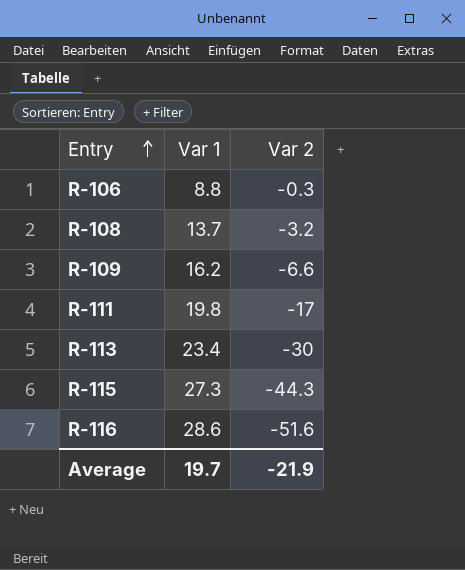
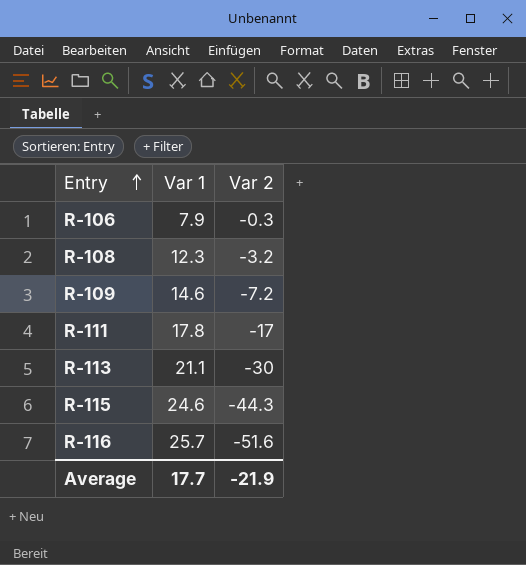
R-106 | Var 1: 8.8 -> 7.9
R-108 | Var 1: 13.7 -> 12.3
R-109 | Var 1: 16.2 -> 14.6
R-109 | Var 2: -6.6 -> -7.2
R-111 | Var 1: 19.8 -> 17.8
R-113 | Var 1: 23.4 -> 21.1
R-115 | Var 1: 27.3 -> 24.6
R-116 | Var 1: 28.6 -> 25.7
Average | Var 1: 19.7 -> 17.7

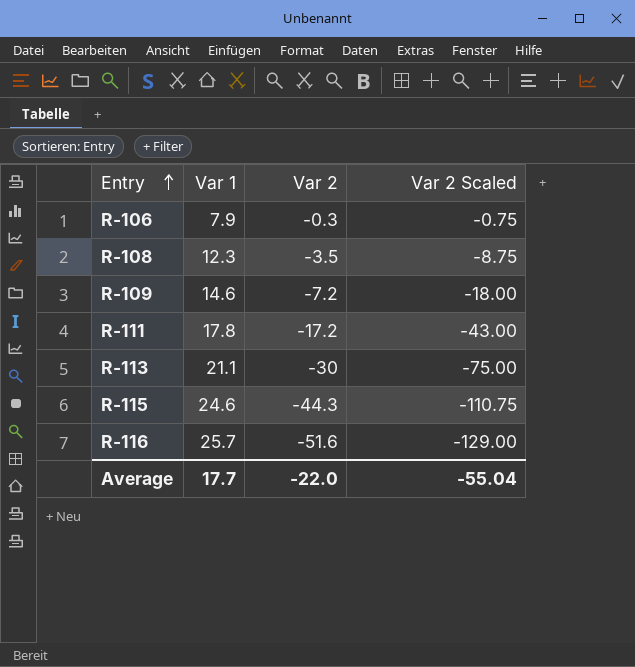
column Var 2 Scaled | formula: none -> [Var 2] * 2.5
R-108 | Var 2: -3.2 -> -3.5
R-111 | Var 2: -17 -> -17.2
Average | Var 2: -21.9 -> -22.0

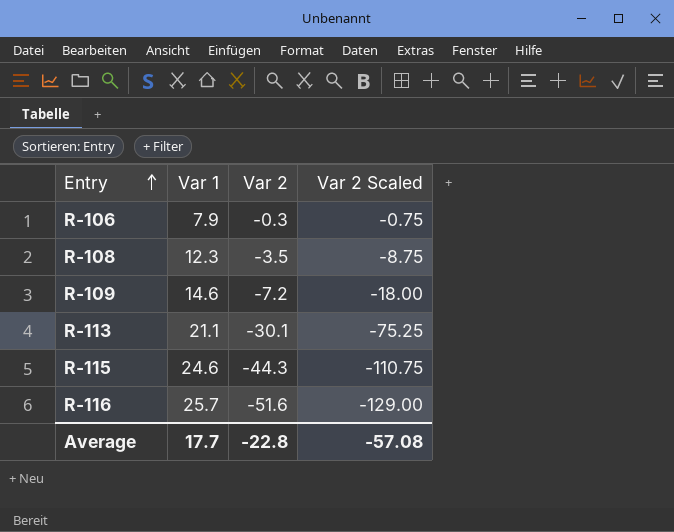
row R-111: 17.8 | -17.2 | -43.00 -> none
R-113 | Var 2: -30 -> -30.1
R-113 | Var 2 Scaled: -75.00 -> -75.25
Average | Var 2: -22.0 -> -22.8
Average | Var 2 Scaled: -55.04 -> -57.08

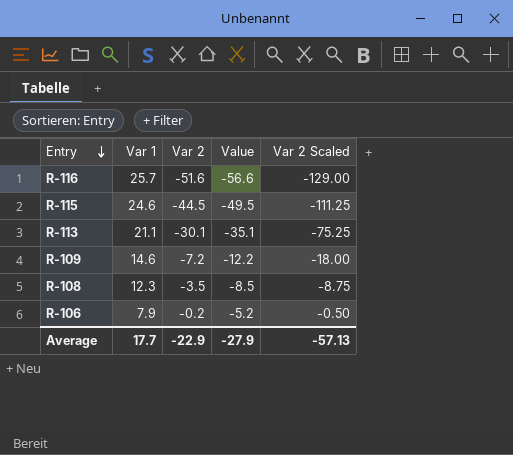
row order: Entry ascending -> Entry descending
column Value | formula: none -> [Var 2] - 5
R-115 | Var 2: -44.3 -> -44.5
R-115 | Var 2 Scaled: -110.75 -> -111.25
R-106 | Var 2: -0.3 -> -0.2
R-106 | Var 2 Scaled: -0.75 -> -0.50
Average | Var 2: -22.8 -> -22.9
Average | Var 2 Scaled: -57.08 -> -57.13

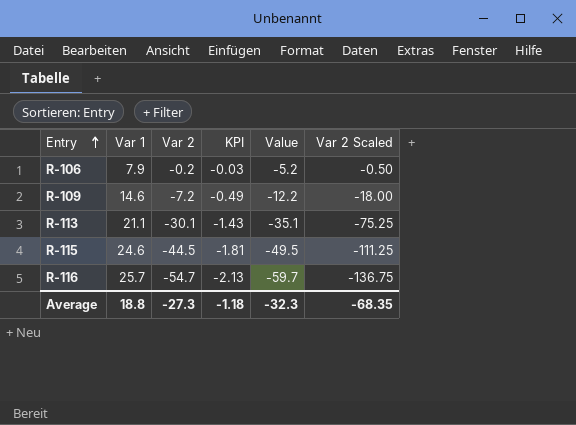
row order: Entry descending -> Entry ascending
column KPI | formula: none -> [Var 2] / [Var 1]
row R-108: 12.3 | -3.5 | -8.5 | -8.75 -> none
R-116 | Var 2: -51.6 -> -54.7
R-116 | Value: -56.6 -> -59.7
R-116 | Var 2 Scaled: -129.00 -> -136.75
Average | Var 1: 17.7 -> 18.8
Average | Var 2: -22.9 -> -27.3
Average | Value: -27.9 -> -32.3
Average | Var 2 Scaled: -57.13 -> -68.35

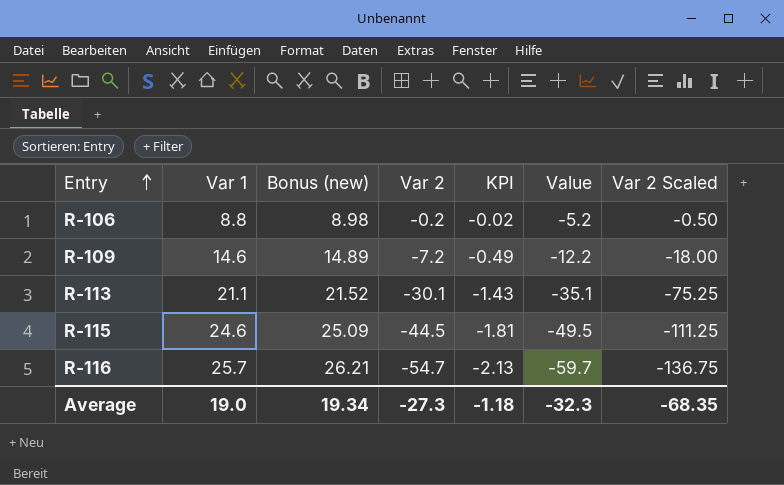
column Bonus (new) | formula: none -> [Var 1] * 1.02
R-106 | Var 1: 7.9 -> 8.8
R-106 | KPI: -0.03 -> -0.02
Average | Var 1: 18.8 -> 19.0

